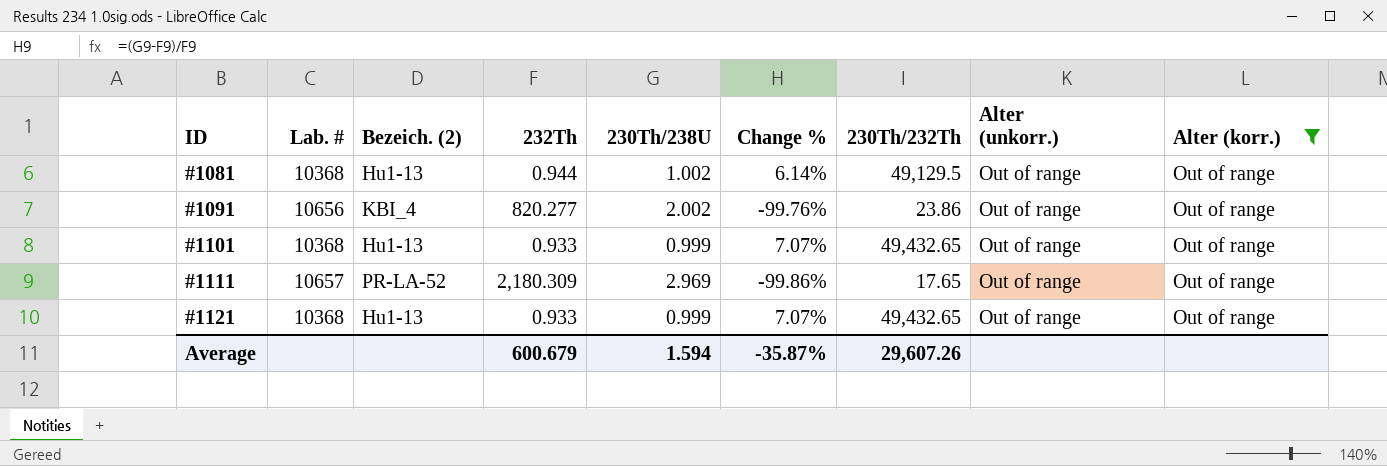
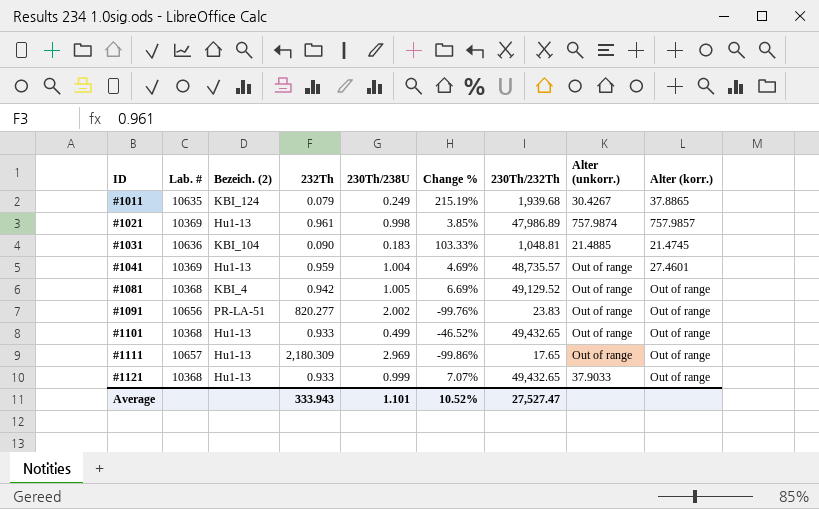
filter: Alter (korr.) = Out of range -> none
#1081 | Bezeich. (2): Hu1-13 -> KBI_4
#1081 | 232Th: 0.944 -> 0.942
#1081 | 230Th/238U: 1.002 -> 1.005
#1081 | Change %: 6.14% -> 6.69%
#1081 | 230Th/232Th: 49,129.5 -> 49,129.52
#1091 | Bezeich. (2): KBI_4 -> PR-LA-51
#1091 | 230Th/232Th: 23.86 -> 23.83
#1101 | 230Th/238U: 0.999 -> 0.499
#1101 | Change %: 7.07% -> -46.52%
#1111 | Bezeich. (2): PR-LA-52 -> Hu1-13
#1121 | Alter (unkorr.): Out of range -> 37.9033
Average | 232Th: 600.679 -> 333.943
Average | 230Th/238U: 1.594 -> 1.101
Average | Change %: -35.87% -> 10.52%
Average | 230Th/232Th: 29,607.26 -> 27,527.47

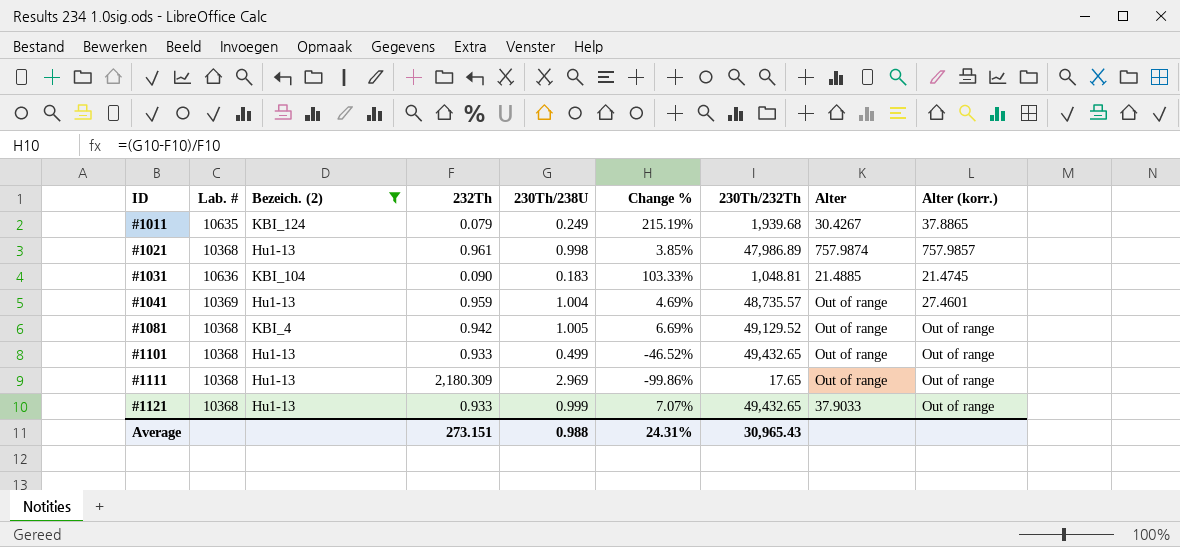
filter: none -> Bezeich. (2) != PR-LA-51
column name: Alter (unkorr.) -> Alter
#1021 | Lab. #: 10369 -> 10368
#1111 | Lab. #: 10657 -> 10368
Average | 232Th: 333.943 -> 273.151
Average | 230Th/238U: 1.101 -> 0.988
Average | Change %: 10.52% -> 24.31%
Average | 230Th/232Th: 27,527.47 -> 30,965.43

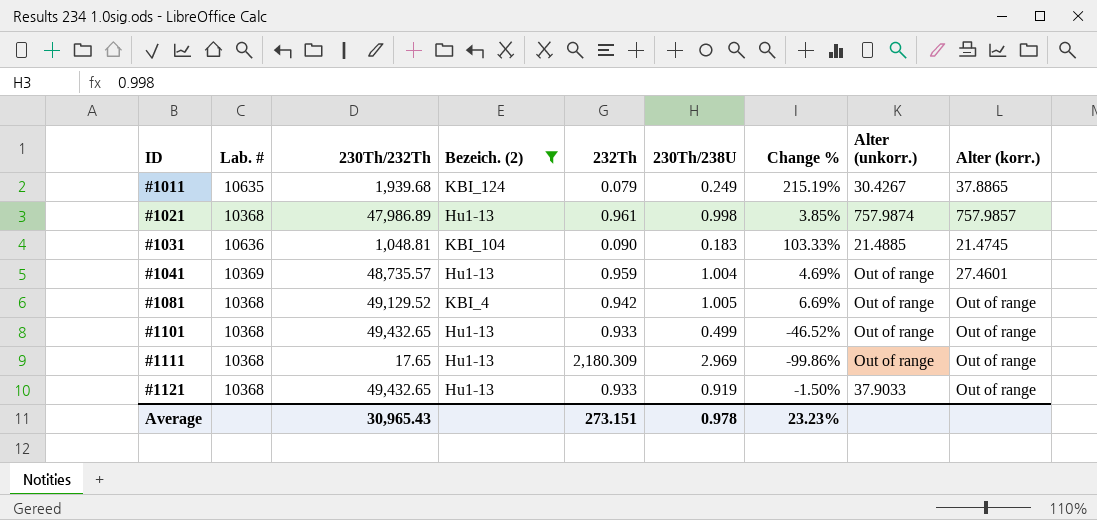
column 230Th/232Th | position: 7 -> 3
column name: Alter -> Alter (unkorr.)
#1121 | 230Th/238U: 0.999 -> 0.919
#1121 | Change %: 7.07% -> -1.50%
Average | 230Th/238U: 0.988 -> 0.978
Average | Change %: 24.31% -> 23.23%

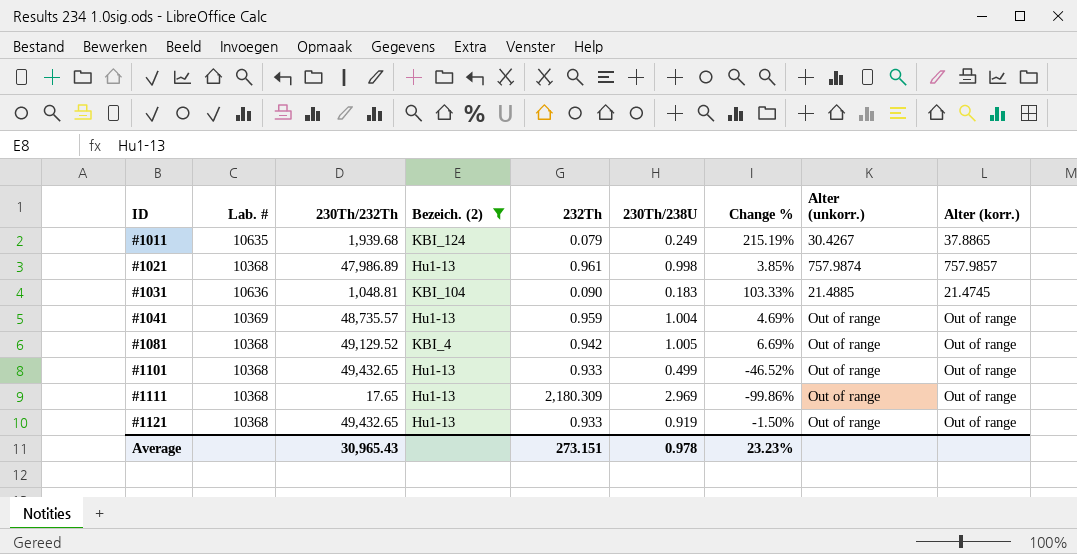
#1041 | Alter (korr.): 27.4601 -> Out of range
#1121 | Alter (unkorr.): 37.9033 -> Out of range

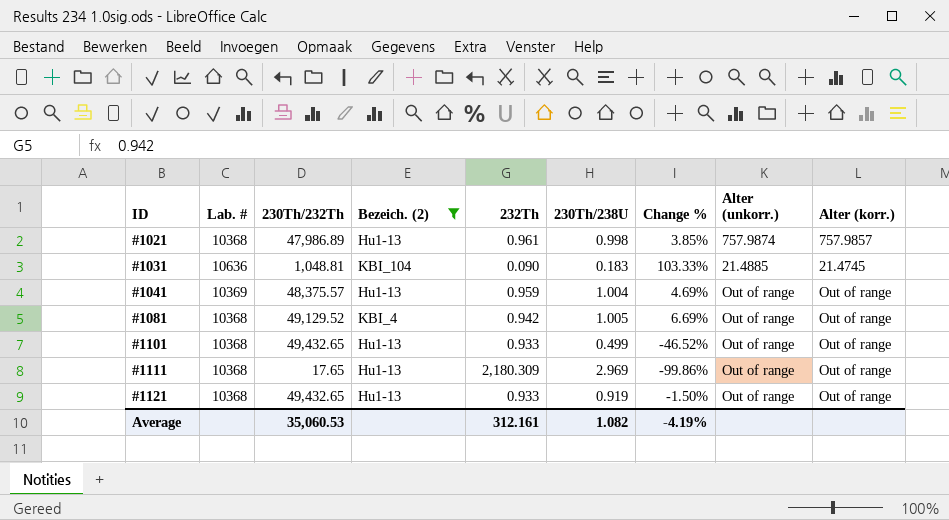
row #1011: 10635 | 1,939.68 | KBI_124 | 0.079 | 0.249 | 215.19% | 30.4267 | 37.8865 -> none
#1041 | 230Th/232Th: 48,735.57 -> 48,375.57
Average | 230Th/232Th: 30,965.43 -> 35,060.53
Average | 232Th: 273.151 -> 312.161
Average | 230Th/238U: 0.978 -> 1.082
Average | Change %: 23.23% -> -4.19%

